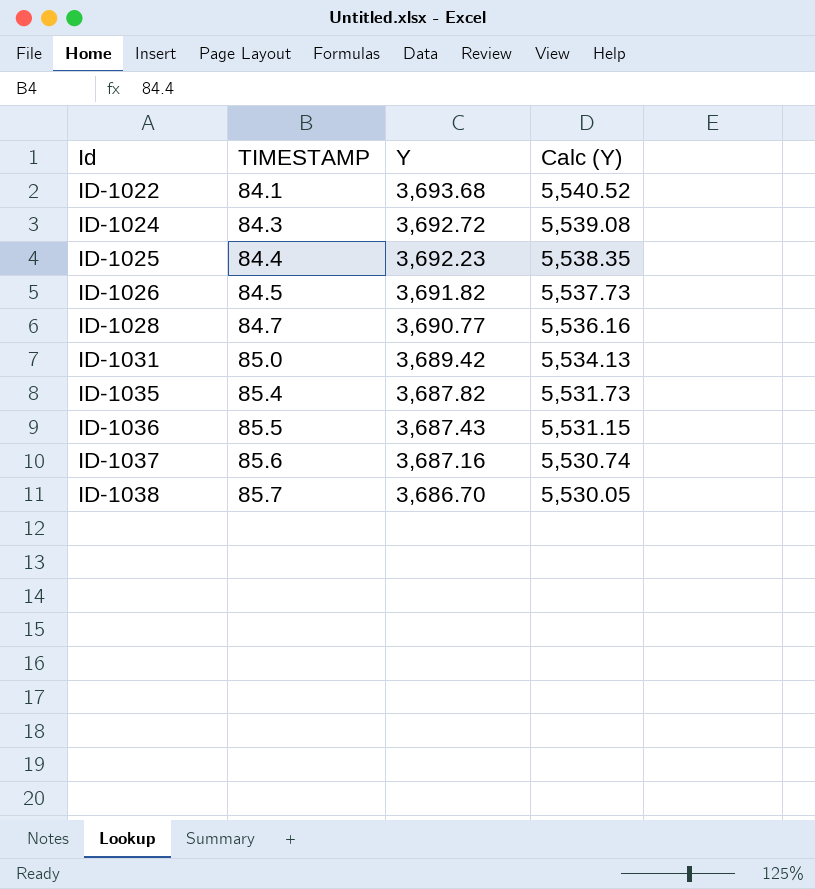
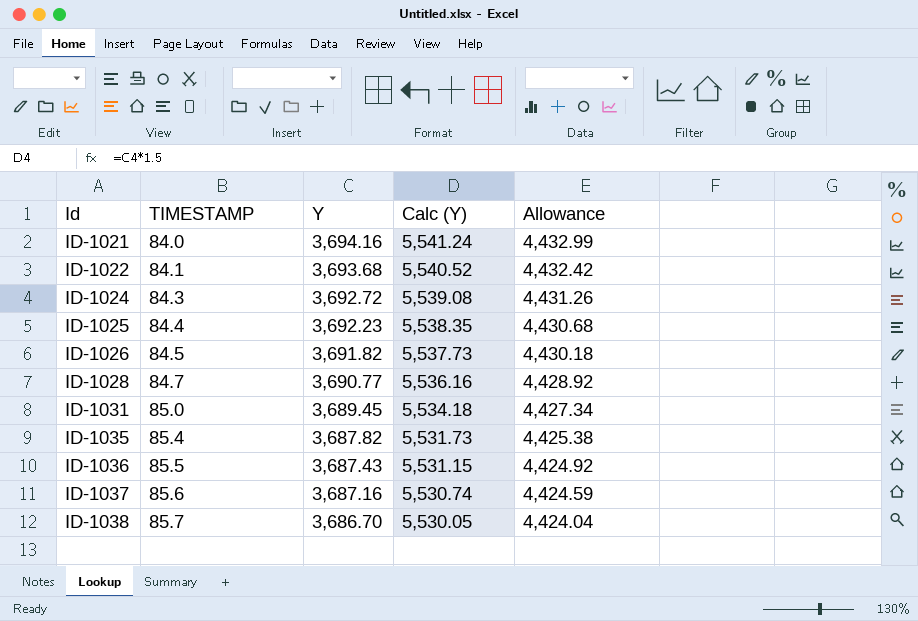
column Allowance | formula: none -> [Y] * 1.2
row ID-1021: none -> 84.0 | 3,694.16 | 5,541.24 | 4,432.99
ID-1031 | Y: 3,689.42 -> 3,689.45
ID-1031 | Calc (Y): 5,534.13 -> 5,534.18

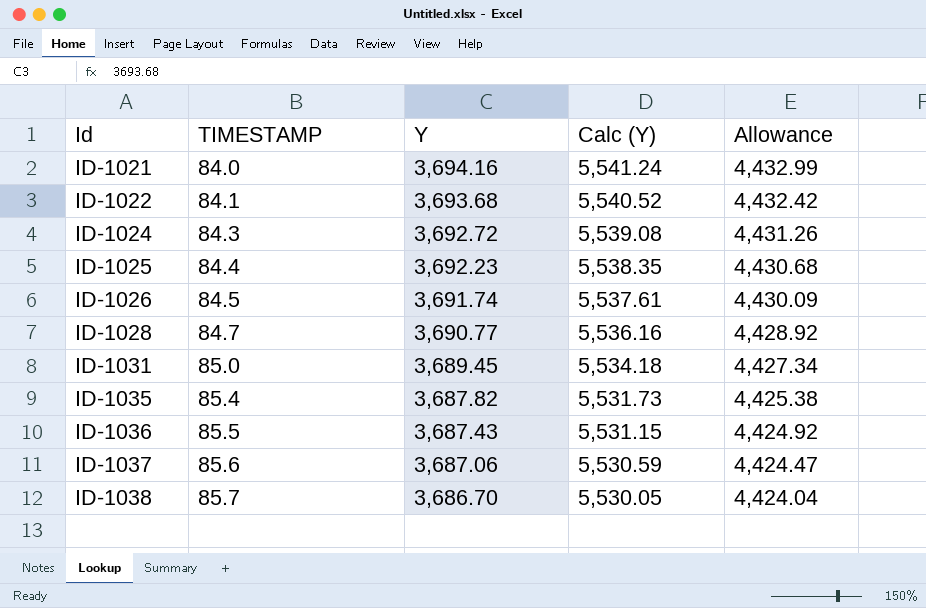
ID-1026 | Y: 3,691.82 -> 3,691.74
ID-1026 | Calc (Y): 5,537.73 -> 5,537.61
ID-1026 | Allowance: 4,430.18 -> 4,430.09
ID-1037 | Y: 3,687.16 -> 3,687.06
ID-1037 | Calc (Y): 5,530.74 -> 5,530.59
ID-1037 | Allowance: 4,424.59 -> 4,424.47

